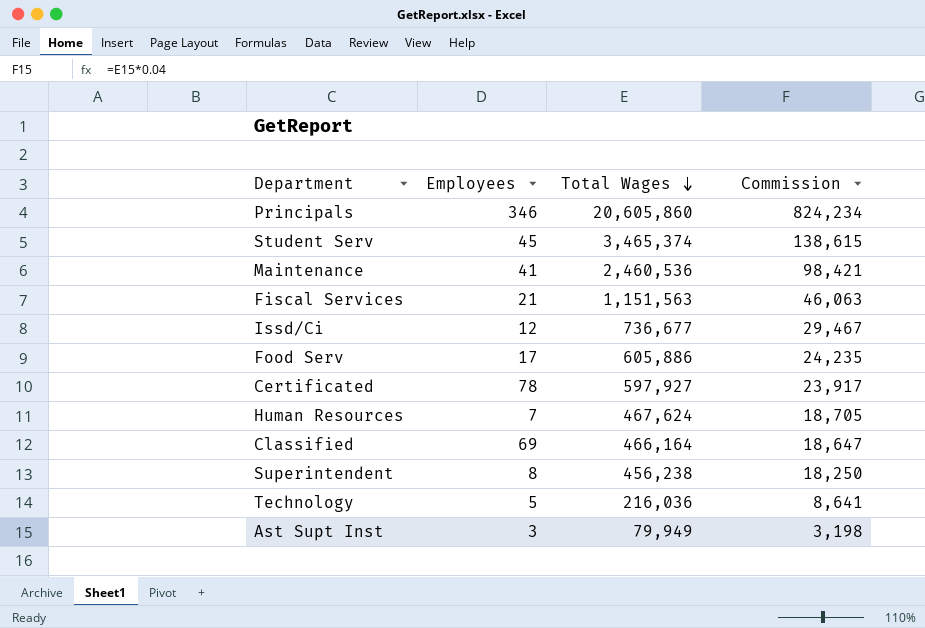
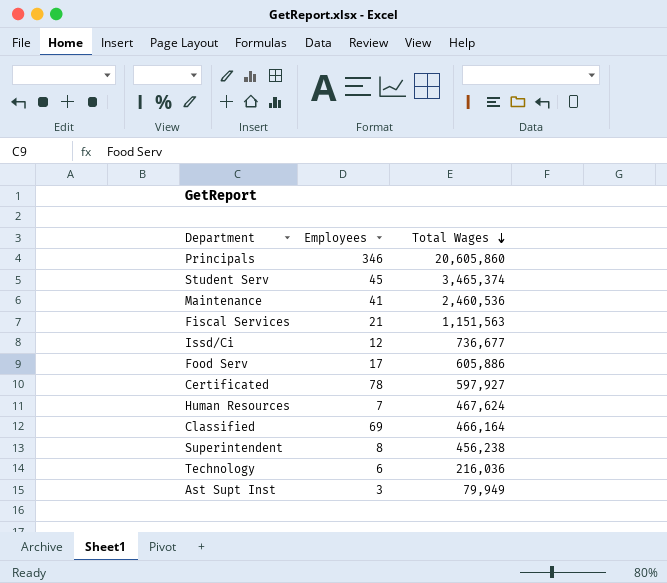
column Commission | formula: [Total Wages] * 0.04 -> none
Technology | Employees: 5 -> 6

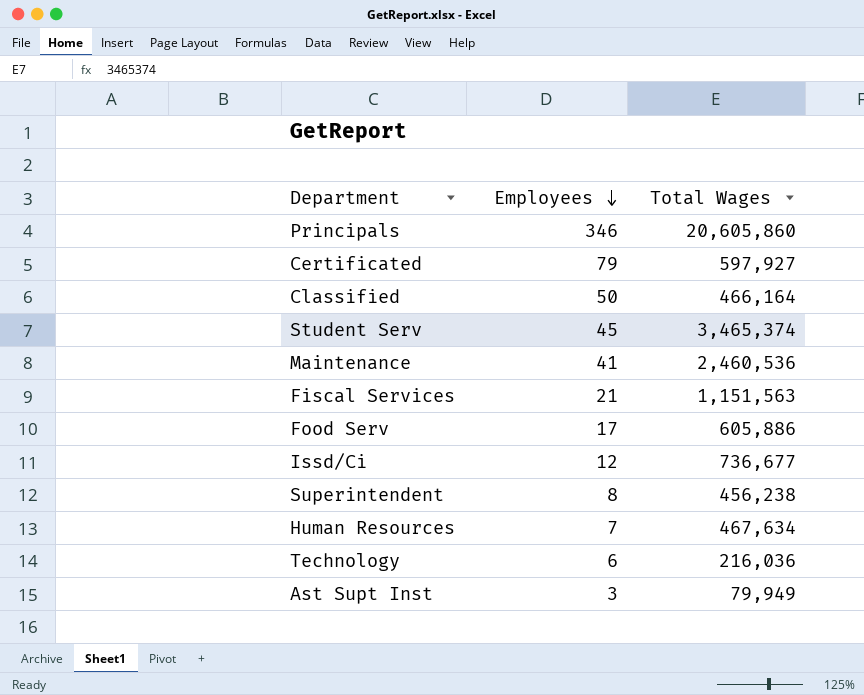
row order: Total Wages descending -> Employees descending
Certificated | Employees: 78 -> 79
Classified | Employees: 69 -> 50
Human Resources | Total Wages: 467,624 -> 467,634

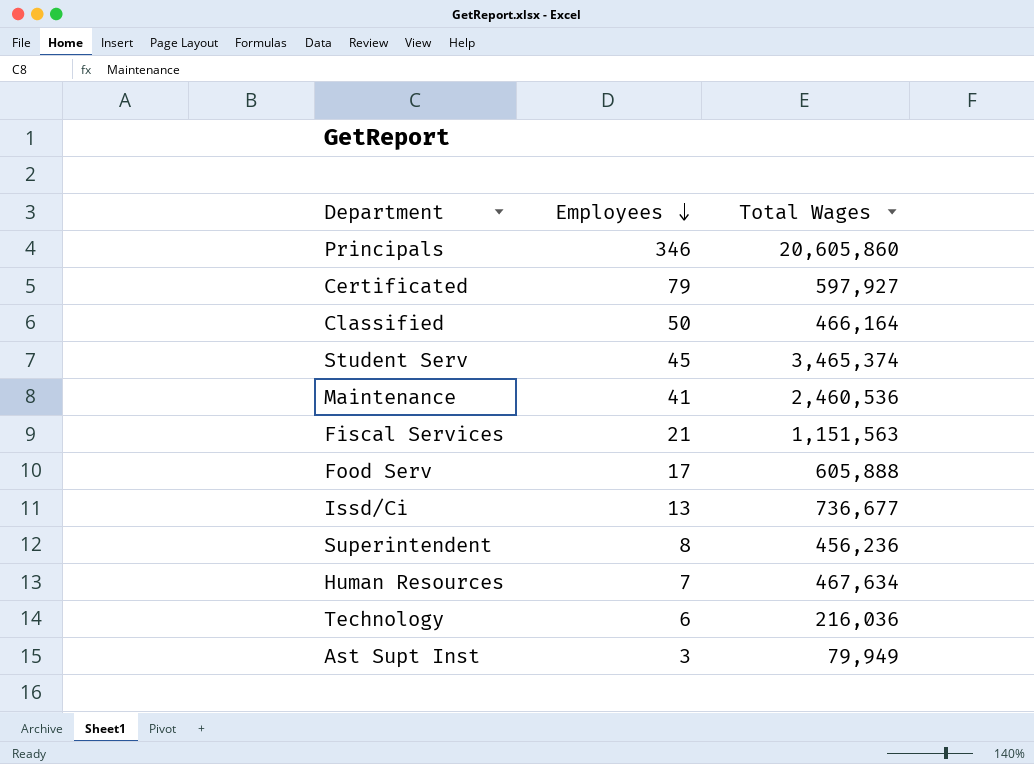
Food Serv | Total Wages: 605,886 -> 605,888
Issd/Ci | Employees: 12 -> 13
Superintendent | Total Wages: 456,238 -> 456,236

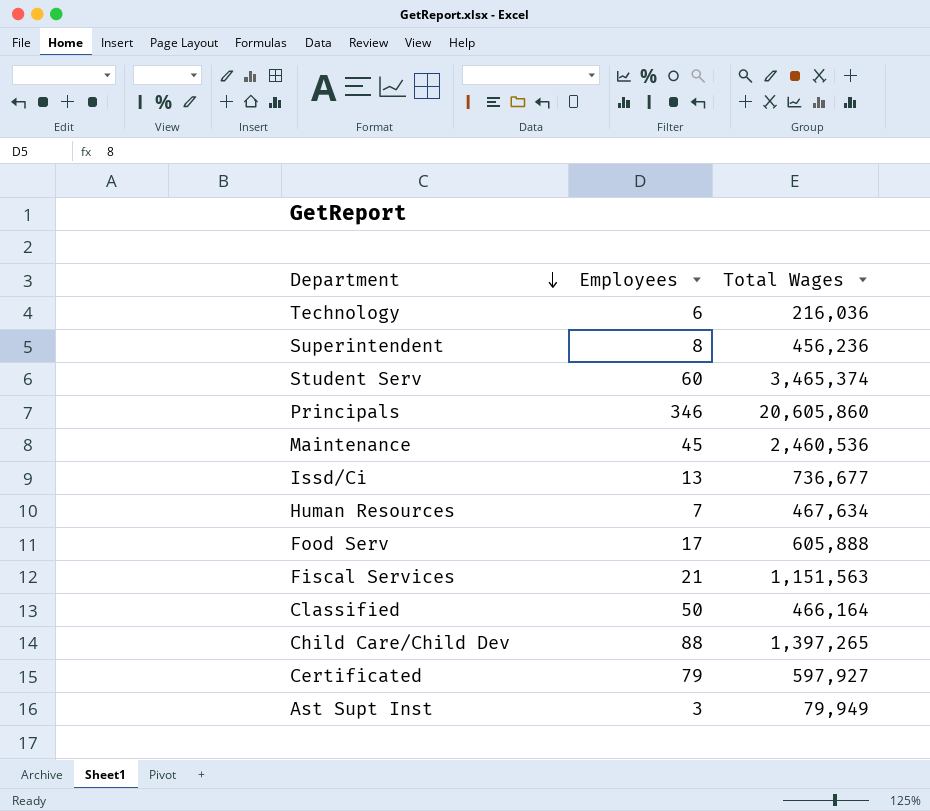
row order: Employees descending -> Department descending
Student Serv | Employees: 45 -> 60
Maintenance | Employees: 41 -> 45
row Child Care/Child Dev: none -> 88 | 1,397,265

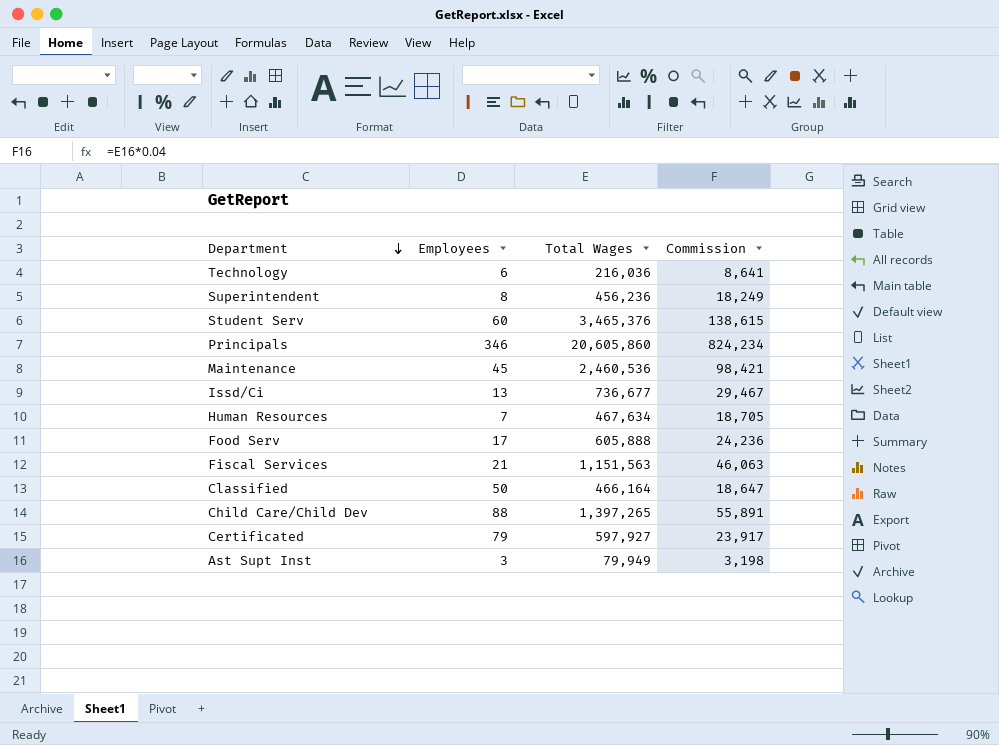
column Commission | formula: none -> [Total Wages] * 0.04
Student Serv | Total Wages: 3,465,374 -> 3,465,376

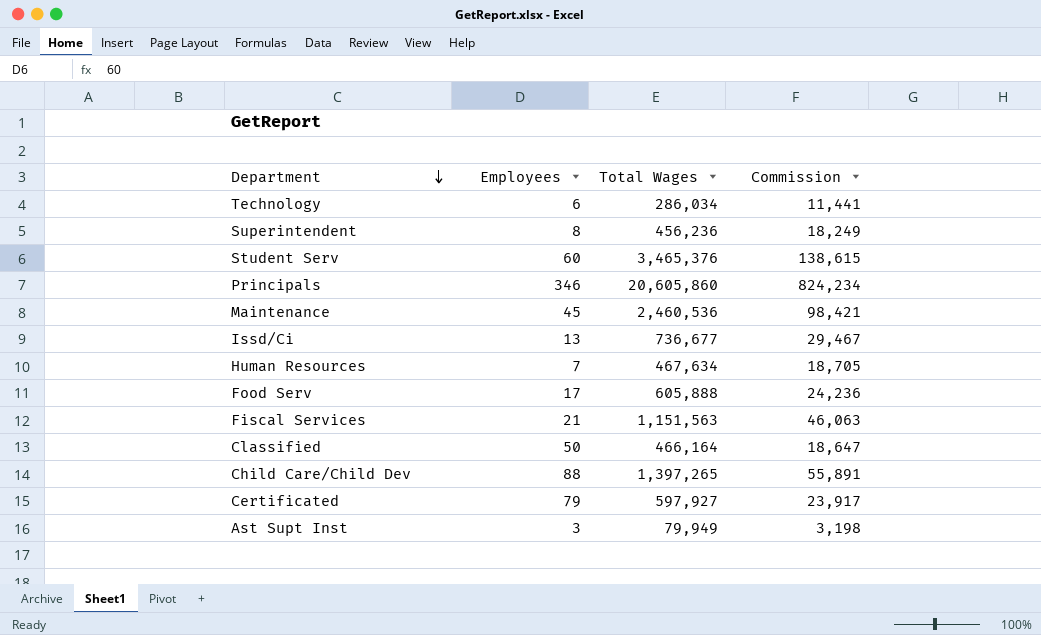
Technology | Total Wages: 216,036 -> 286,034
Technology | Commission: 8,641 -> 11,441

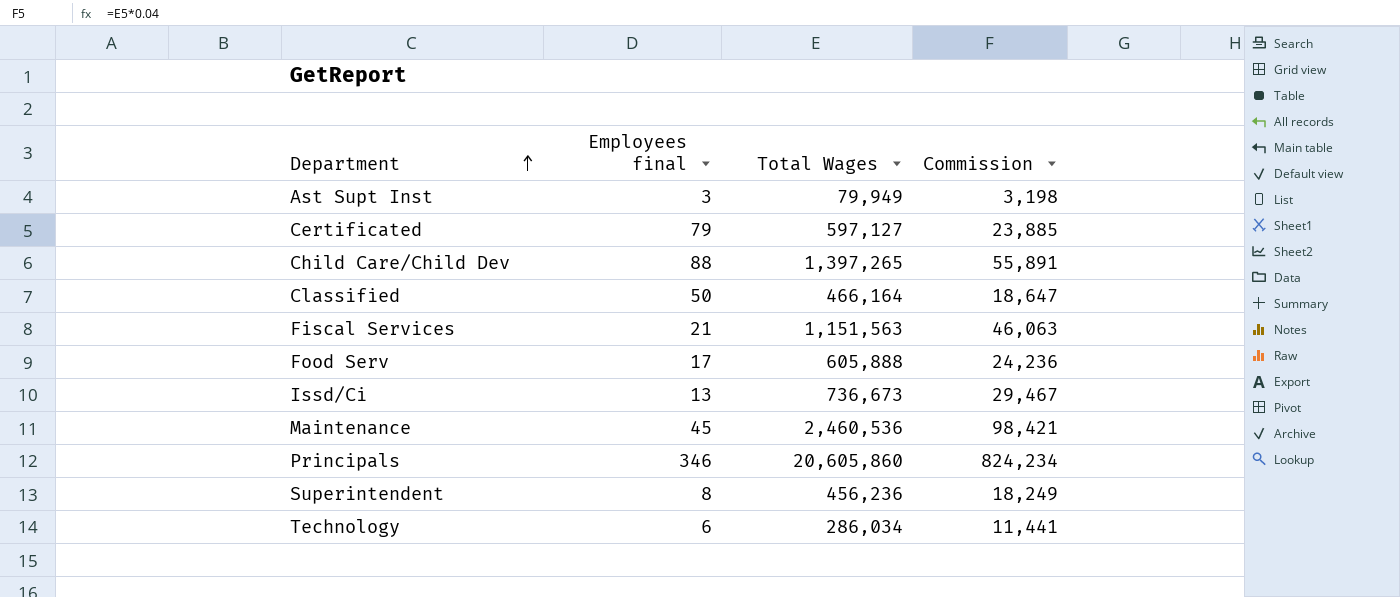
row order: Department descending -> Department ascending
column name: Employees -> Employees final
row Student Serv: 60 | 3,465,376 | 138,615 -> none
row Human Resources: 7 | 467,634 | 18,705 -> none
Certificated | Total Wages: 597,927 -> 597,127
Certificated | Commission: 23,917 -> 23,885
Issd/Ci | Total Wages: 736,677 -> 736,673

